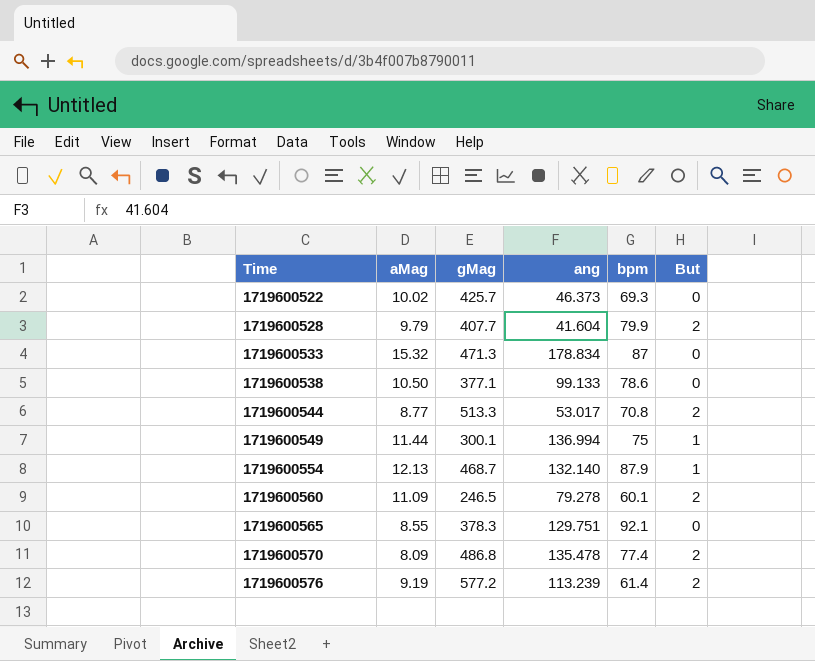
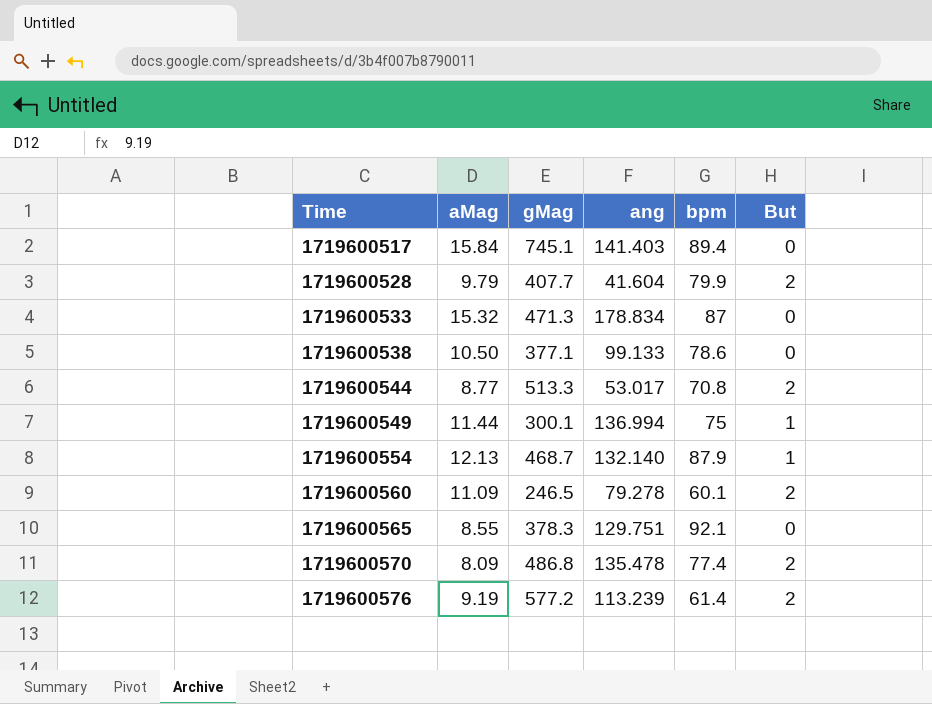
row 1719600522: 10.02 | 425.7 | 46.373 | 69.3 | 0 -> none
row 1719600517: none -> 15.84 | 745.1 | 141.403 | 89.4 | 0

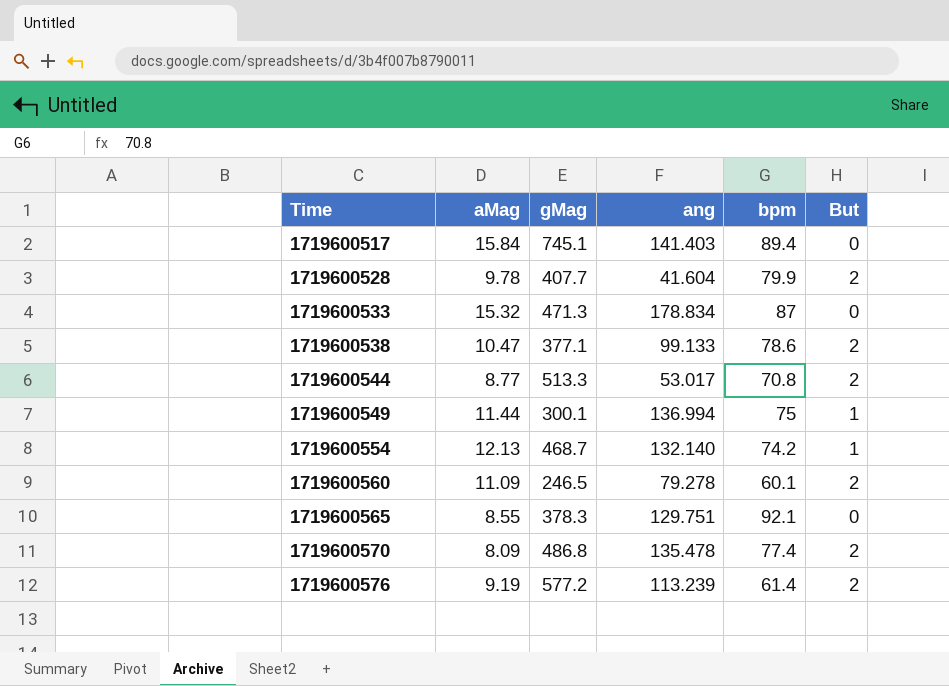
1719600528 | aMag: 9.79 -> 9.78
1719600538 | aMag: 10.50 -> 10.47
1719600538 | But: 0 -> 2
1719600554 | bpm: 87.9 -> 74.2

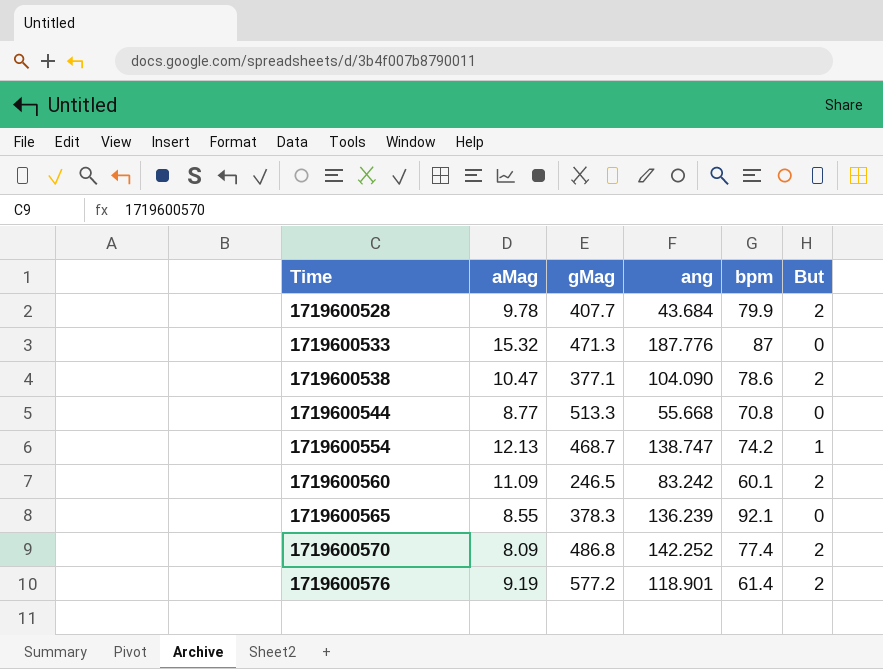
row 1719600517: 15.84 | 745.1 | 141.403 | 89.4 | 0 -> none
row 1719600549: 11.44 | 300.1 | 136.994 | 75 | 1 -> none
1719600528 | ang: 41.604 -> 43.684
1719600533 | ang: 178.834 -> 187.776
1719600538 | ang: 99.133 -> 104.090
1719600544 | ang: 53.017 -> 55.668
1719600544 | But: 2 -> 0
1719600554 | ang: 132.140 -> 138.747
1719600560 | ang: 79.278 -> 83.242
1719600565 | ang: 129.751 -> 136.239
1719600570 | ang: 135.478 -> 142.252
1719600576 | ang: 113.239 -> 118.901

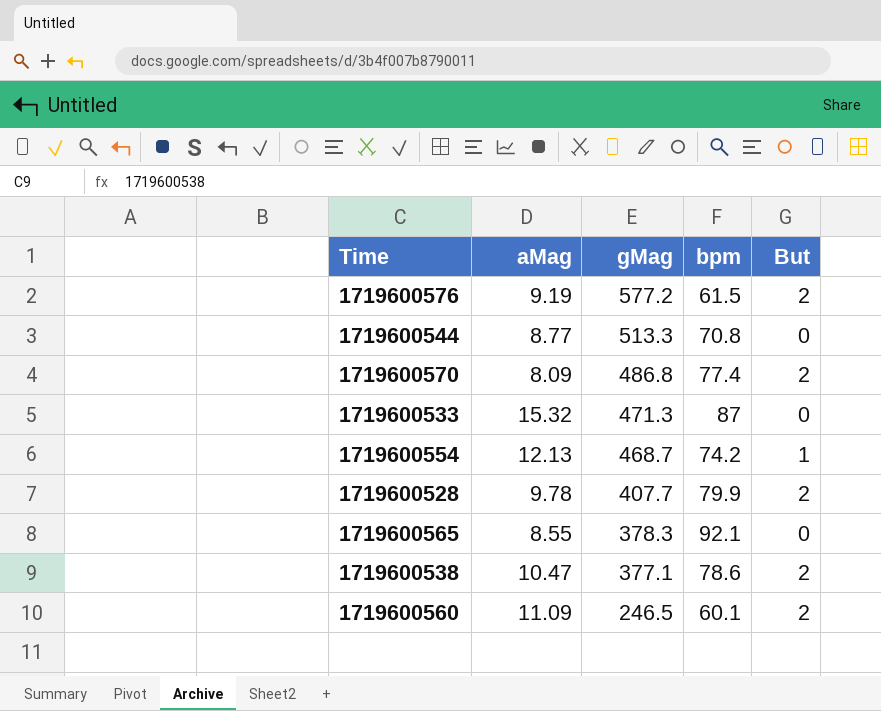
row order: Time ascending -> gMag descending
column ang | position: 4 -> none
1719600576 | bpm: 61.4 -> 61.5

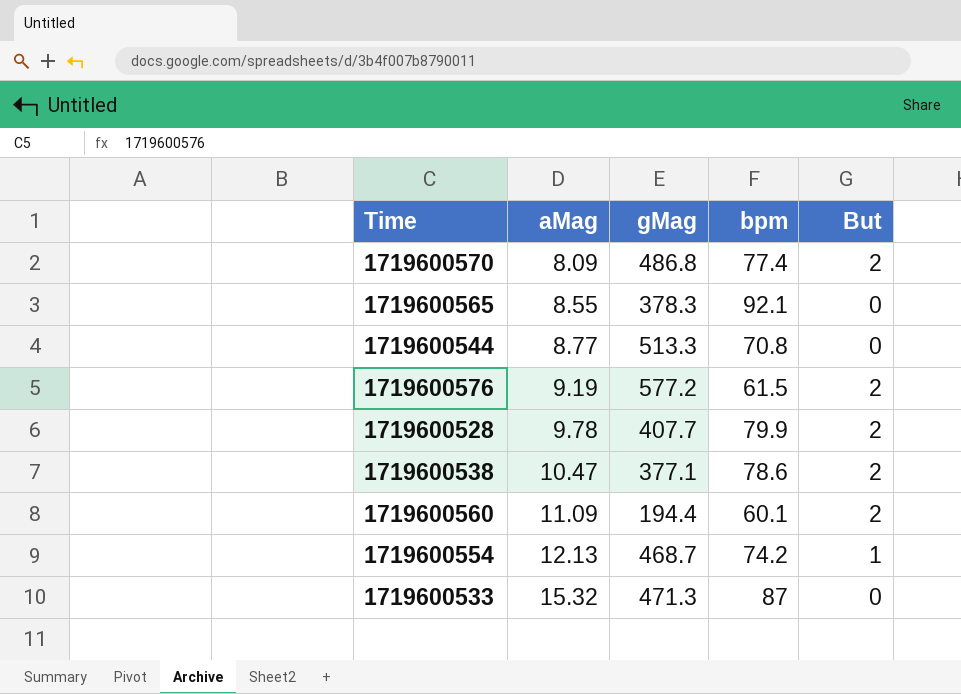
row order: gMag descending -> aMag ascending
1719600560 | gMag: 246.5 -> 194.4

